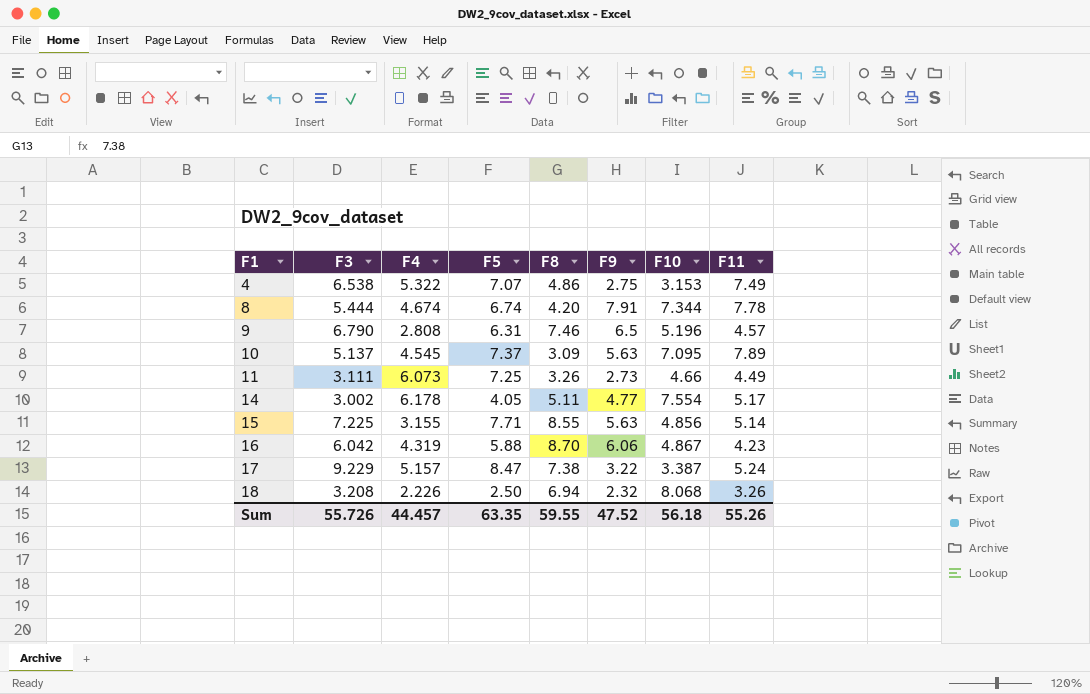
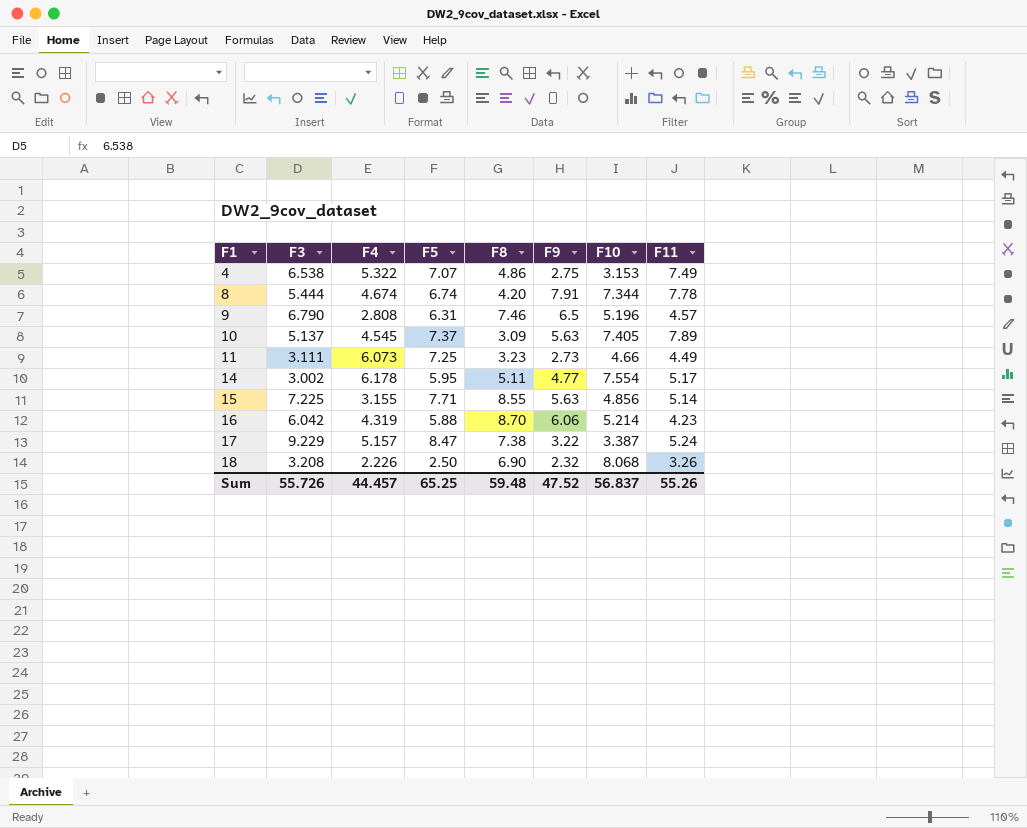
10 | F10: 7.095 -> 7.405
11 | F8: 3.26 -> 3.23
14 | F5: 4.05 -> 5.95
16 | F10: 4.867 -> 5.214
18 | F8: 6.94 -> 6.90
Sum | F5: 63.35 -> 65.25
Sum | F8: 59.55 -> 59.48
Sum | F10: 56.18 -> 56.837

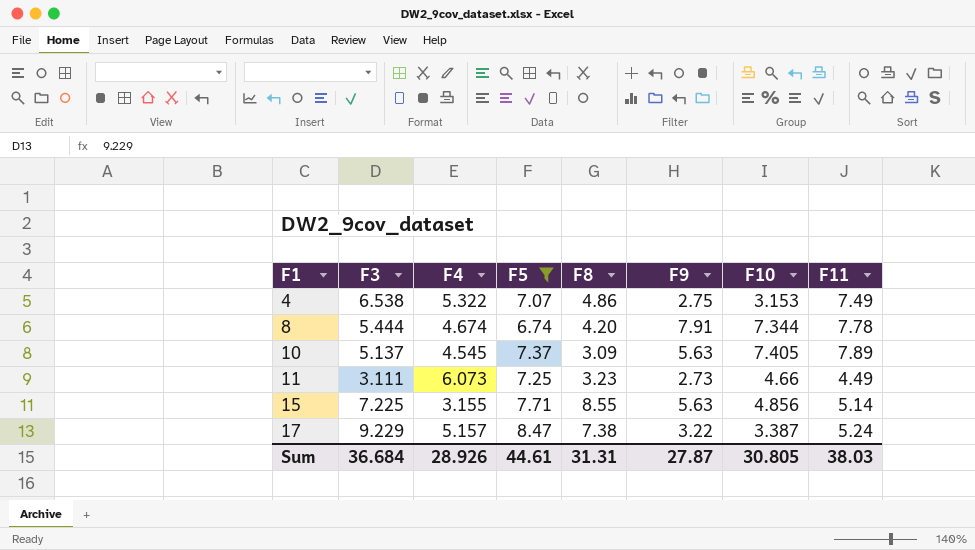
filter: none -> F5 >= 6.74
Sum | F3: 55.726 -> 36.684
Sum | F4: 44.457 -> 28.926
Sum | F5: 65.25 -> 44.61
Sum | F8: 59.48 -> 31.31
Sum | F9: 47.52 -> 27.87
Sum | F10: 56.837 -> 30.805
Sum | F11: 55.26 -> 38.03

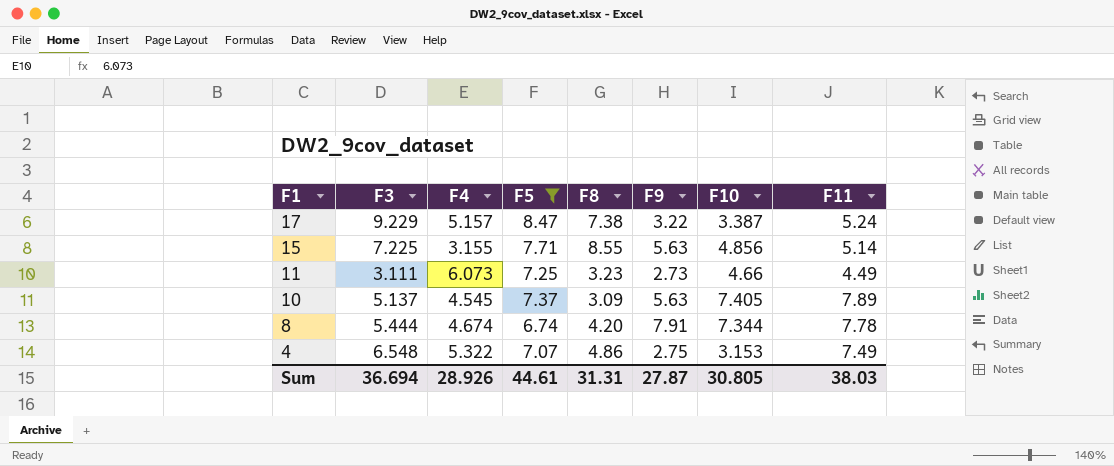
row order: F1 ascending -> F1 descending
4 | F3: 6.538 -> 6.548
Sum | F3: 36.684 -> 36.694

